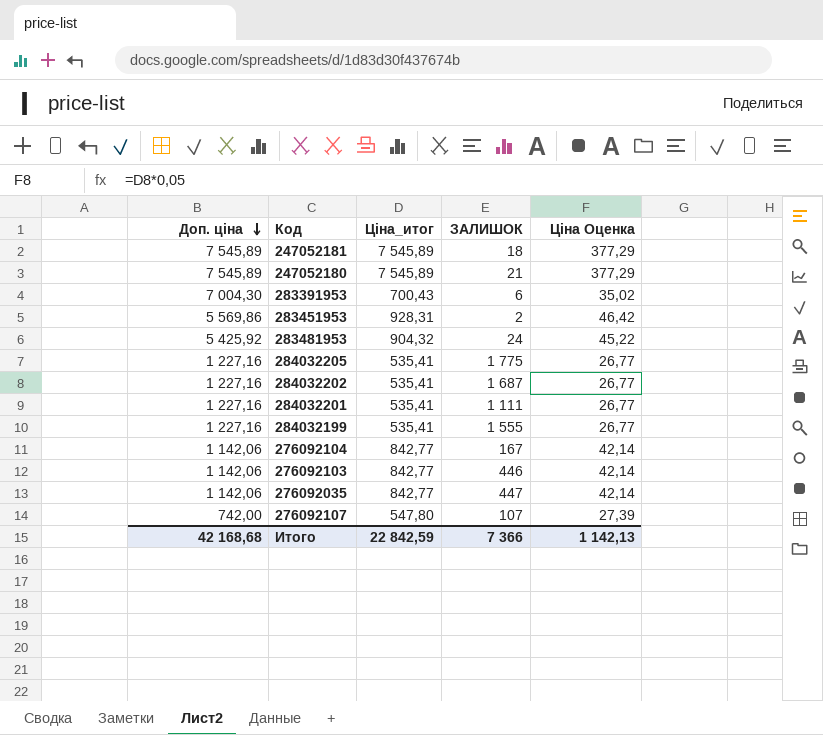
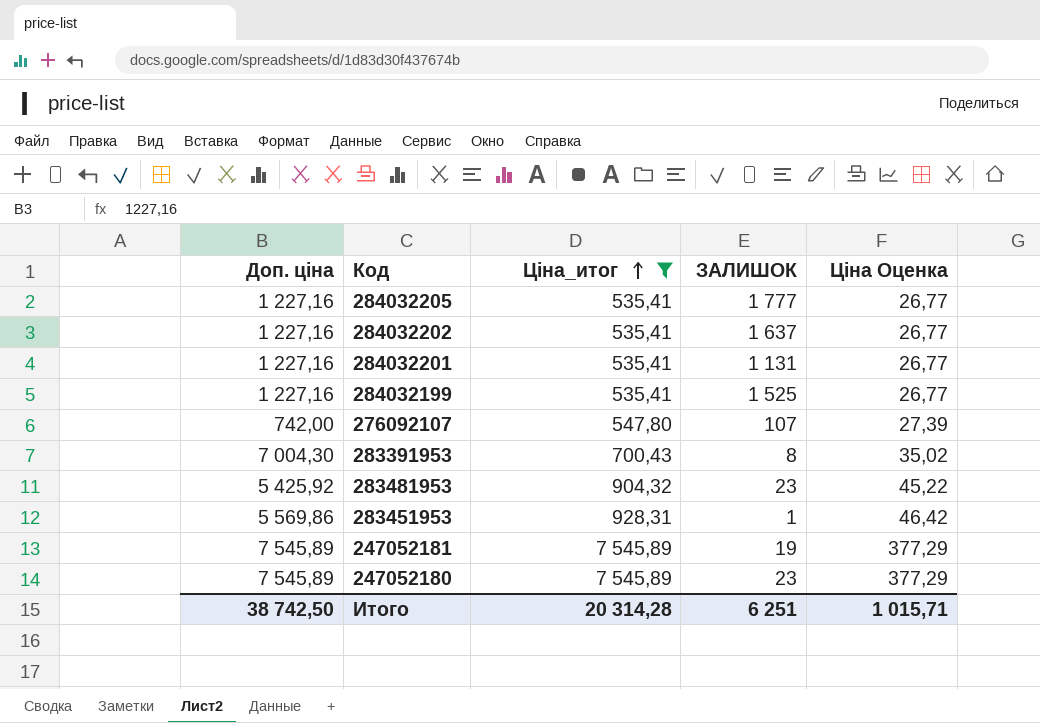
filter: none -> Ціна_итог != 842,77
row order: Доп. ціна descending -> Ціна_итог ascending
284032205 | ЗАЛИШОК: 1 775 -> 1 777
284032202 | ЗАЛИШОК: 1 687 -> 1 637
284032201 | ЗАЛИШОК: 1 111 -> 1 131
284032199 | ЗАЛИШОК: 1 555 -> 1 525
283391953 | ЗАЛИШОК: 6 -> 8
283481953 | ЗАЛИШОК: 24 -> 23
283451953 | ЗАЛИШОК: 2 -> 1
247052181 | ЗАЛИШОК: 18 -> 19
247052180 | ЗАЛИШОК: 21 -> 23
Итого | Доп. ціна: 42 168,68 -> 38 742,50
Итого | Ціна_итог: 22 842,59 -> 20 314,28
Итого | ЗАЛИШОК: 7 366 -> 6 251
Итого | Ціна Оценка: 1 142,13 -> 1 015,71

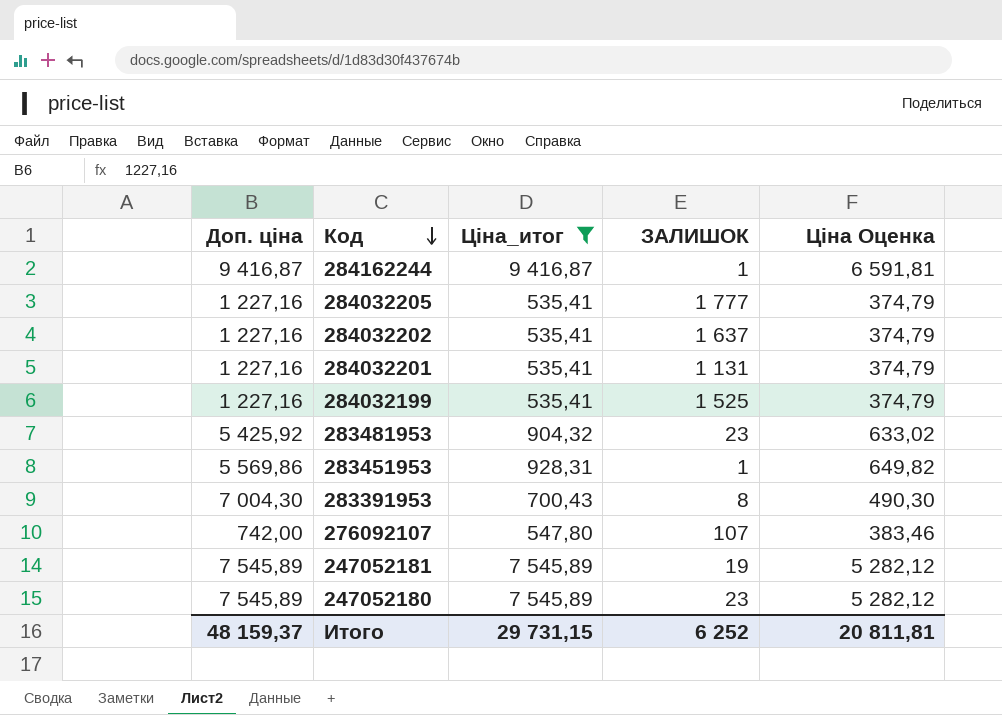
row order: Ціна_итог ascending -> Код descending
column Ціна Оценка | formula: [Ціна_итог] * 0,05 -> [Ціна_итог] * 0,7
row 284162244: none -> 9 416,87 | 9 416,87 | 1 | 6 591,81
Итого | Доп. ціна: 38 742,50 -> 48 159,37
Итого | Ціна_итог: 20 314,28 -> 29 731,15
Итого | ЗАЛИШОК: 6 251 -> 6 252
Итого | Ціна Оценка: 1 015,71 -> 20 811,81

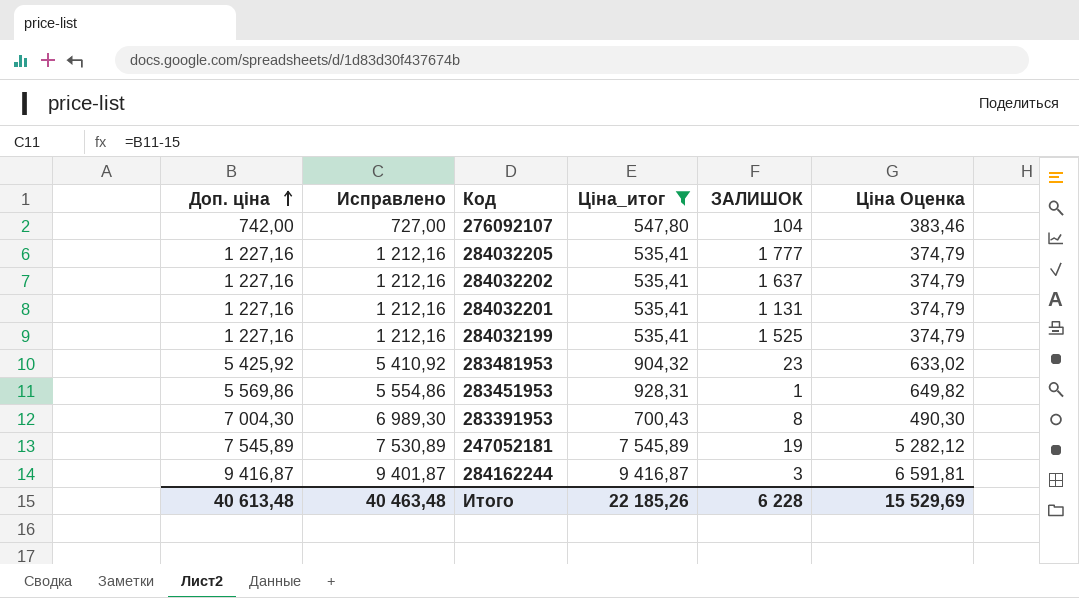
row order: Код descending -> Доп. ціна ascending
column Исправлено | formula: none -> [Доп. ціна] - 15
row 247052180: 7 545,89 | 7 545,89 | 23 | 5 282,12 -> none
276092107 | ЗАЛИШОК: 107 -> 104
284162244 | ЗАЛИШОК: 1 -> 3
Итого | Доп. ціна: 48 159,37 -> 40 613,48
Итого | Ціна_итог: 29 731,15 -> 22 185,26
Итого | ЗАЛИШОК: 6 252 -> 6 228
Итого | Ціна Оценка: 20 811,81 -> 15 529,69

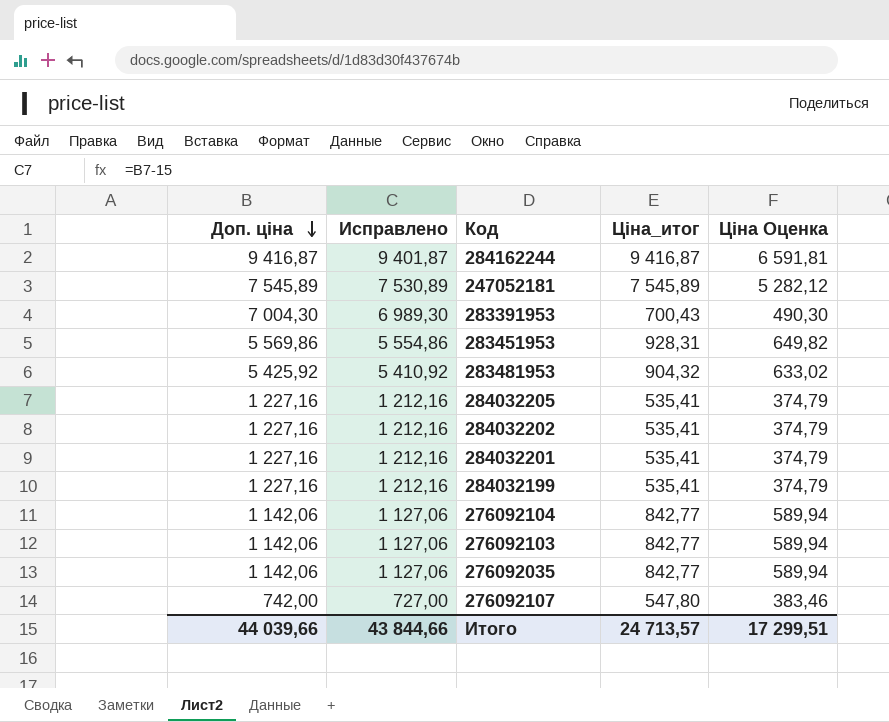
filter: Ціна_итог != 842,77 -> none
row order: Доп. ціна ascending -> Доп. ціна descending
column ЗАЛИШОК | position: 5 -> none
Итого | Доп. ціна: 40 613,48 -> 44 039,66
Итого | Исправлено: 40 463,48 -> 43 844,66
Итого | Ціна_итог: 22 185,26 -> 24 713,57
Итого | Ціна Оценка: 15 529,69 -> 17 299,51

